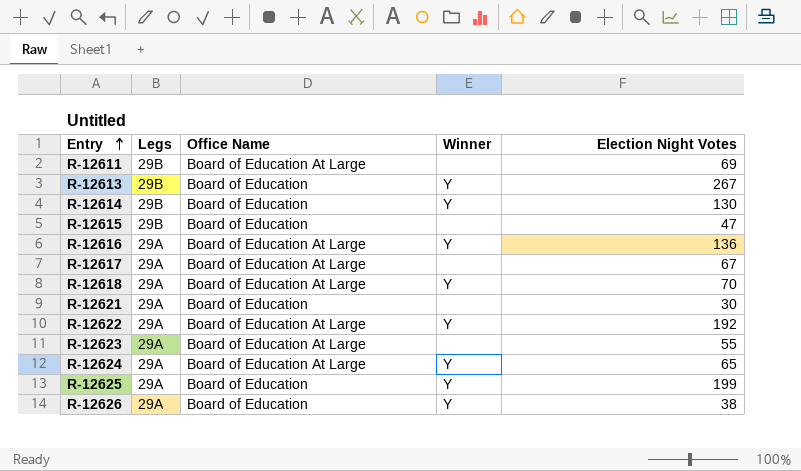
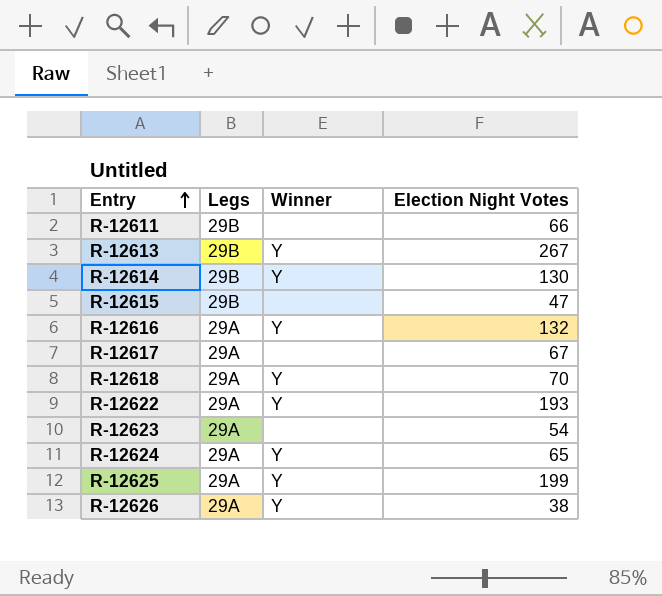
column Office Name | position: 3 -> none
row R-12621: 29A | Board of Education | none | 30 -> none
R-12611 | Election Night Votes: 69 -> 66
R-12616 | Election Night Votes: 136 -> 132
R-12622 | Election Night Votes: 192 -> 193
R-12623 | Election Night Votes: 55 -> 54

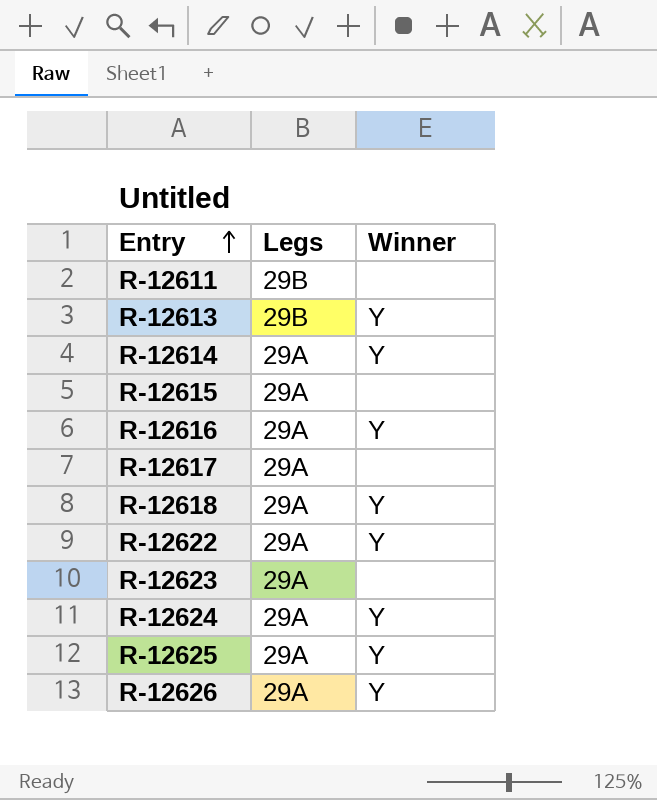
column Election Night Votes | position: 4 -> none
R-12614 | Legs: 29B -> 29A
R-12615 | Legs: 29B -> 29A

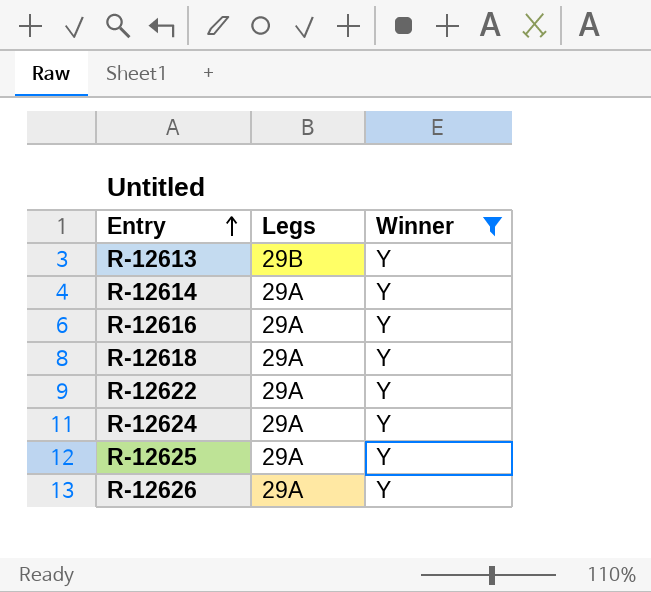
filter: none -> Winner = Y

